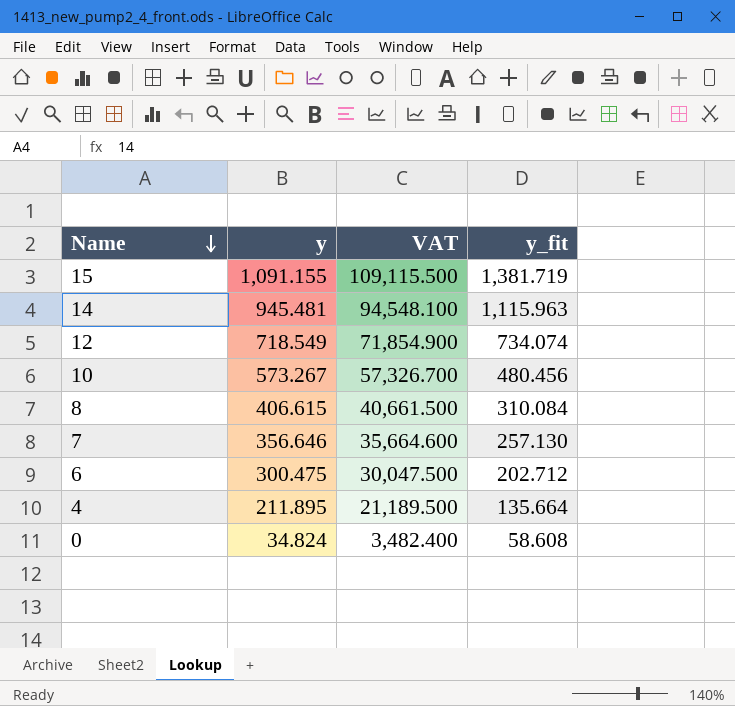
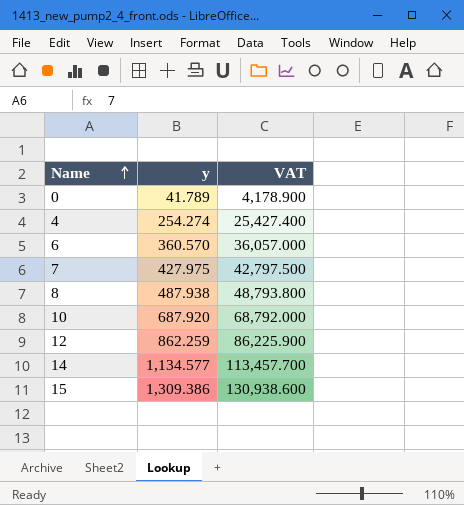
row order: Name descending -> Name ascending
column y_fit | position: 4 -> none
0 | y: 34.824 -> 41.789
0 | VAT: 3,482.400 -> 4,178.900
4 | y: 211.895 -> 254.274
4 | VAT: 21,189.500 -> 25,427.400
6 | y: 300.475 -> 360.570
6 | VAT: 30,047.500 -> 36,057.000
7 | y: 356.646 -> 427.975
7 | VAT: 35,664.600 -> 42,797.500
8 | y: 406.615 -> 487.938
8 | VAT: 40,661.500 -> 48,793.800
10 | y: 573.267 -> 687.920
10 | VAT: 57,326.700 -> 68,792.000
12 | y: 718.549 -> 862.259
12 | VAT: 71,854.900 -> 86,225.900
14 | y: 945.481 -> 1,134.577
14 | VAT: 94,548.100 -> 113,457.700
15 | y: 1,091.155 -> 1,309.386
15 | VAT: 109,115.500 -> 130,938.600

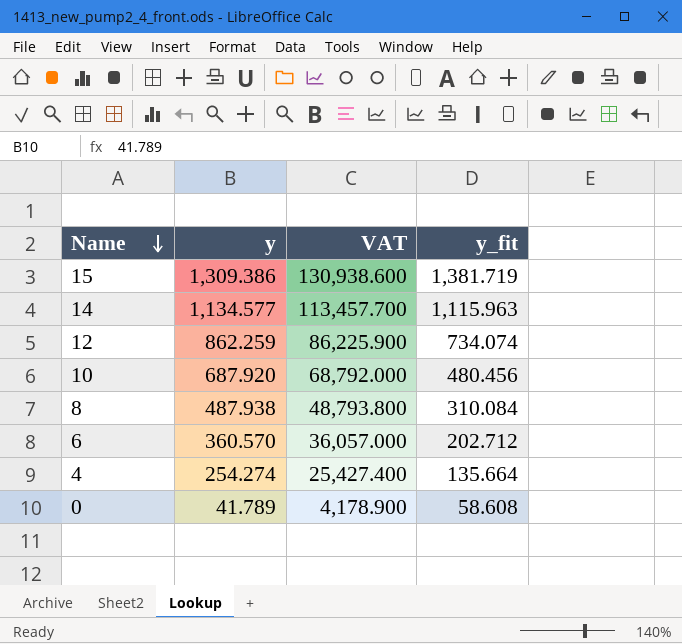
row order: Name ascending -> Name descending
column y_fit | position: none -> 4
row 7: 427.975 | 42,797.500 -> none

